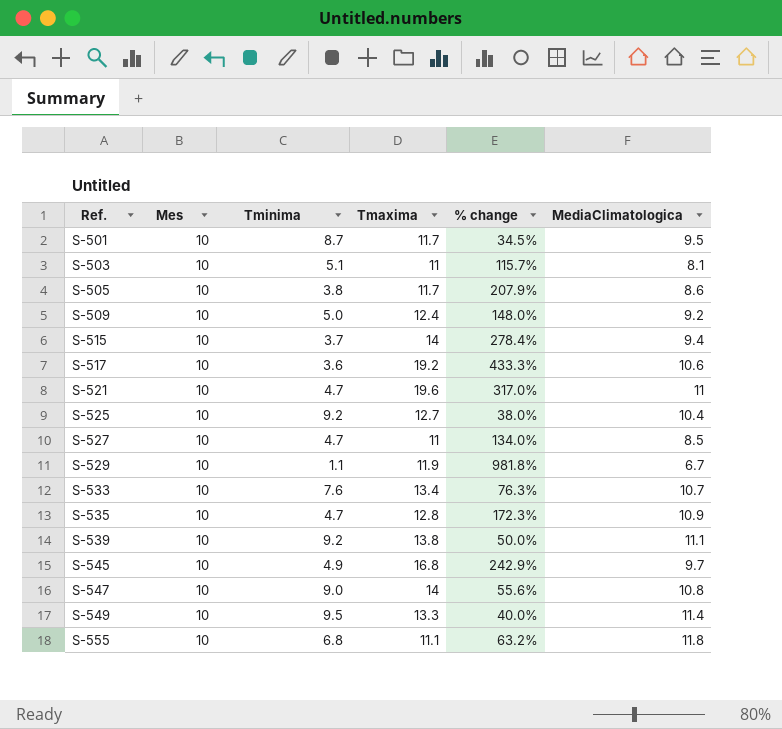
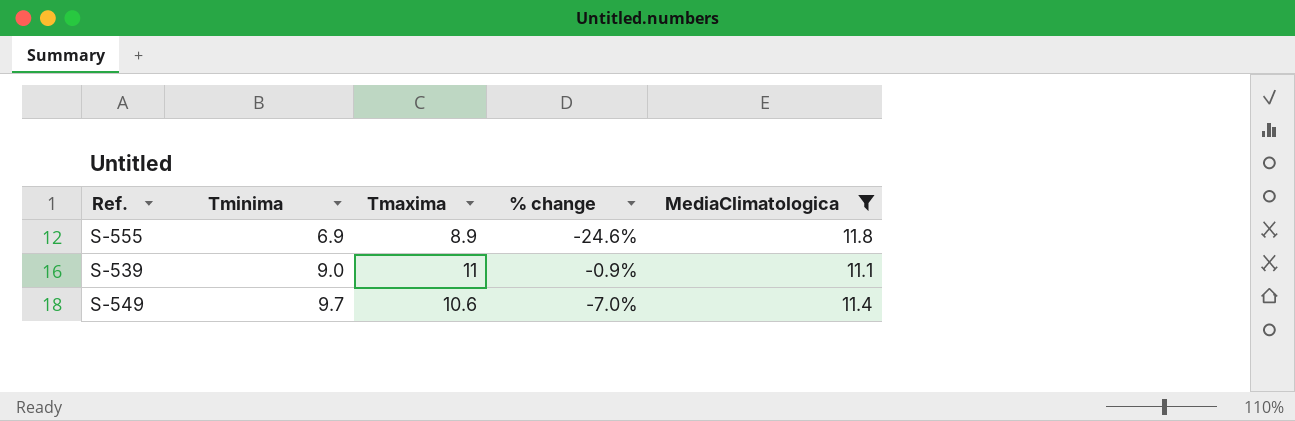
filter: none -> MediaClimatologica >= 11.1
row order: Ref. ascending -> Tminima ascending
column Mes | position: 2 -> none
column % change | formula: ([Tmaxima] - [Tminima]) / [Tminima] -> ([Tmaxima] - [MediaClimatologica]) / [MediaClimatologica]
S-555 | Tminima: 6.8 -> 6.9
S-555 | Tmaxima: 11.1 -> 8.9
S-539 | Tminima: 9.2 -> 9.0
S-539 | Tmaxima: 13.8 -> 11
S-549 | Tminima: 9.5 -> 9.7
S-549 | Tmaxima: 13.3 -> 10.6

